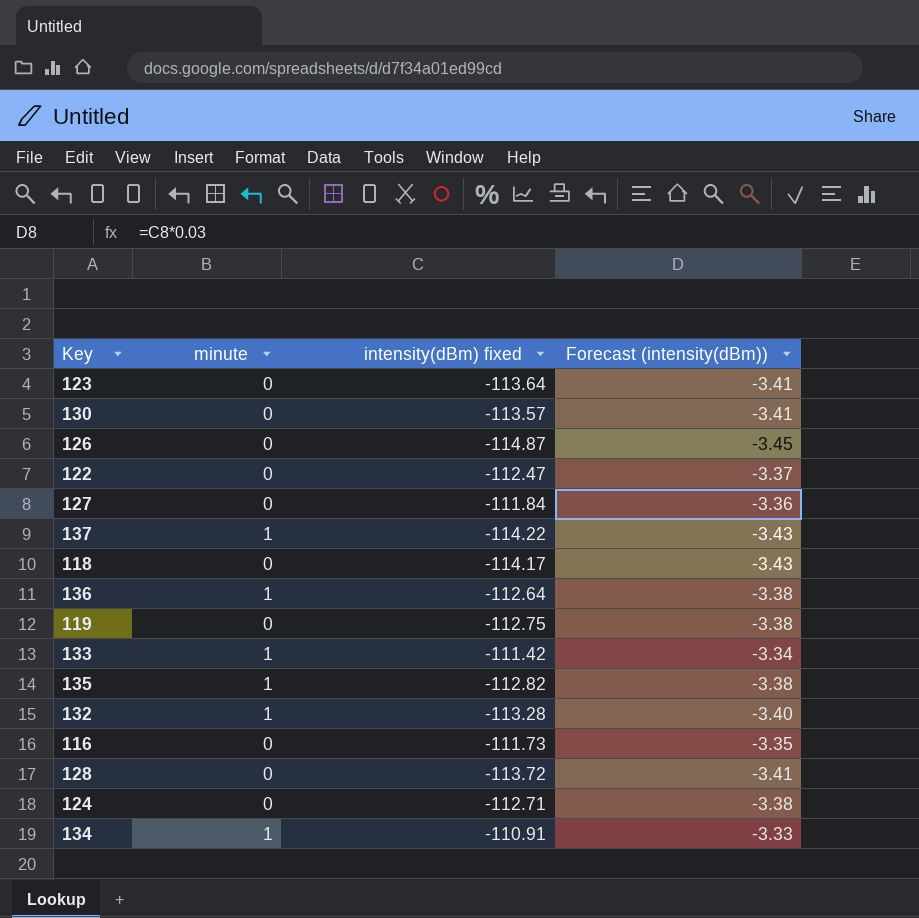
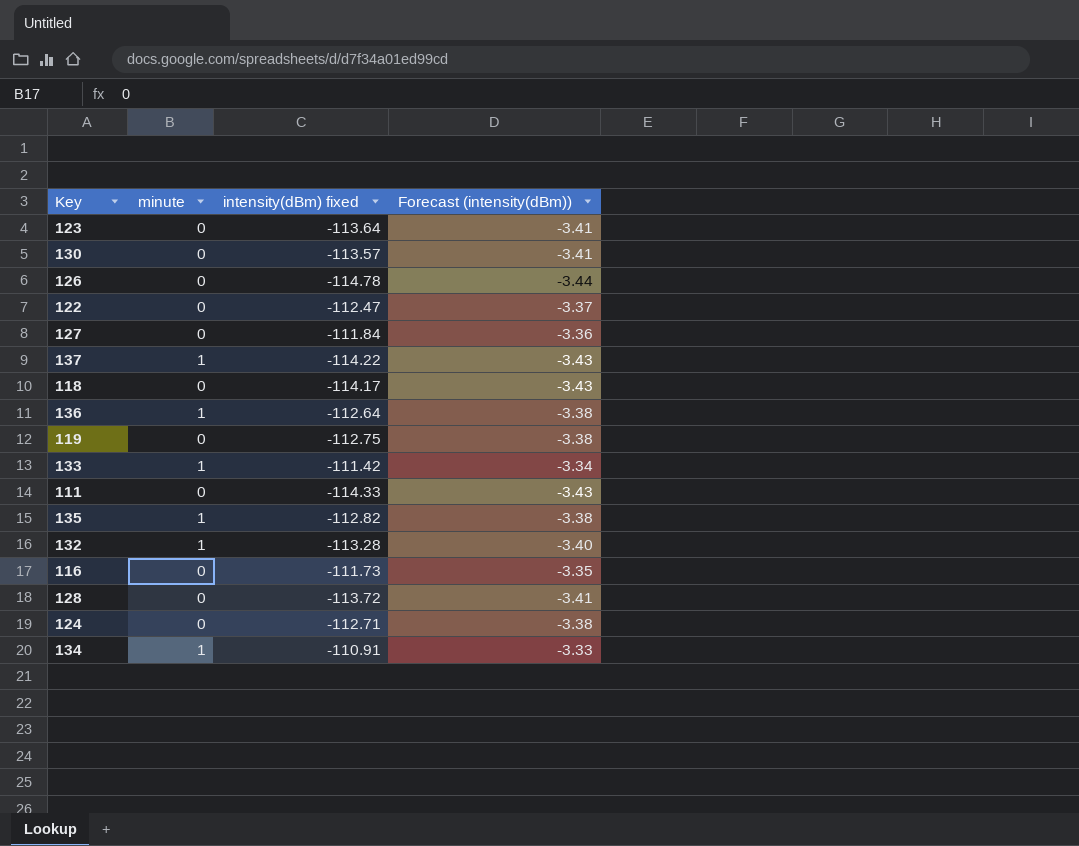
126 | intensity(dBm) fixed: -114.87 -> -114.78
126 | Forecast (intensity(dBm)): -3.45 -> -3.44
row 111: none -> 0 | -114.33 | -3.43

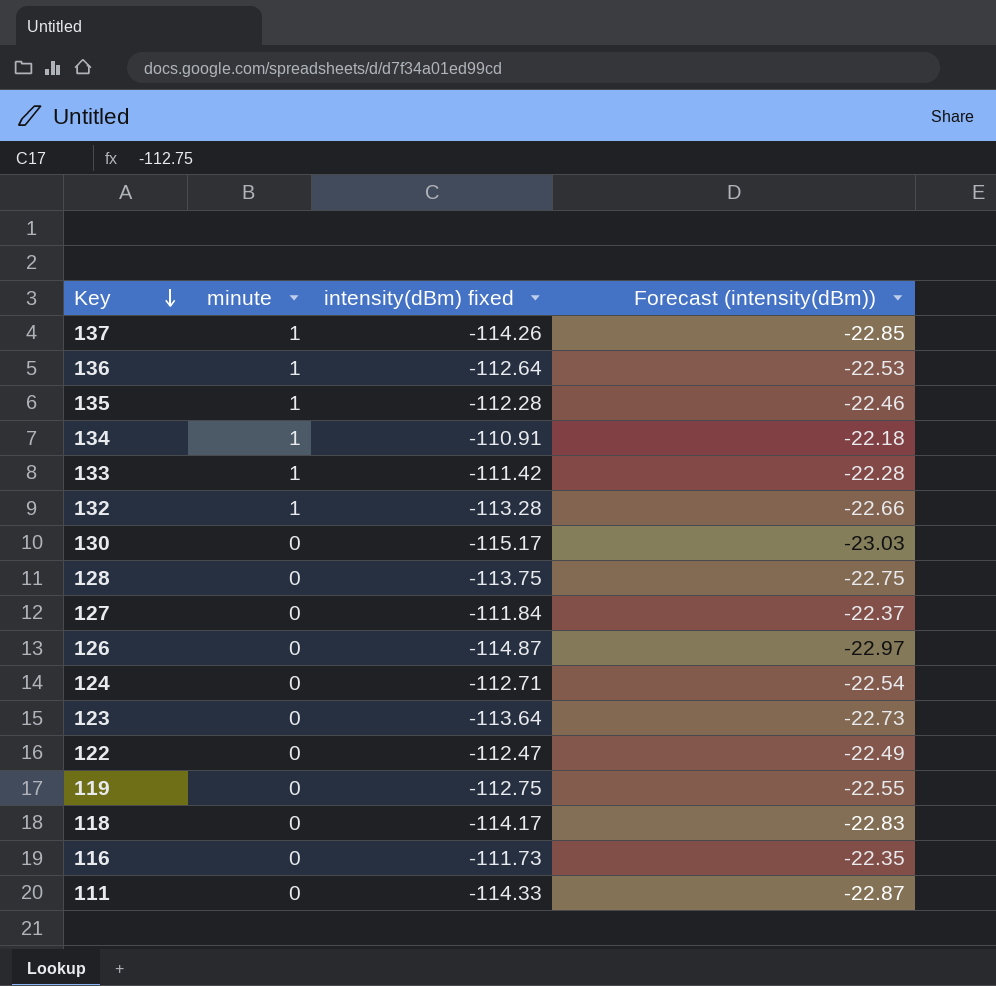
row order: none -> Key descending
column Forecast (intensity(dBm)) | formula: [intensity(dBm) fixed] * 0.03 -> [intensity(dBm) fixed] * 0.2
137 | intensity(dBm) fixed: -114.22 -> -114.26
135 | intensity(dBm) fixed: -112.82 -> -112.28
130 | intensity(dBm) fixed: -113.57 -> -115.17
128 | intensity(dBm) fixed: -113.72 -> -113.75
126 | intensity(dBm) fixed: -114.78 -> -114.87

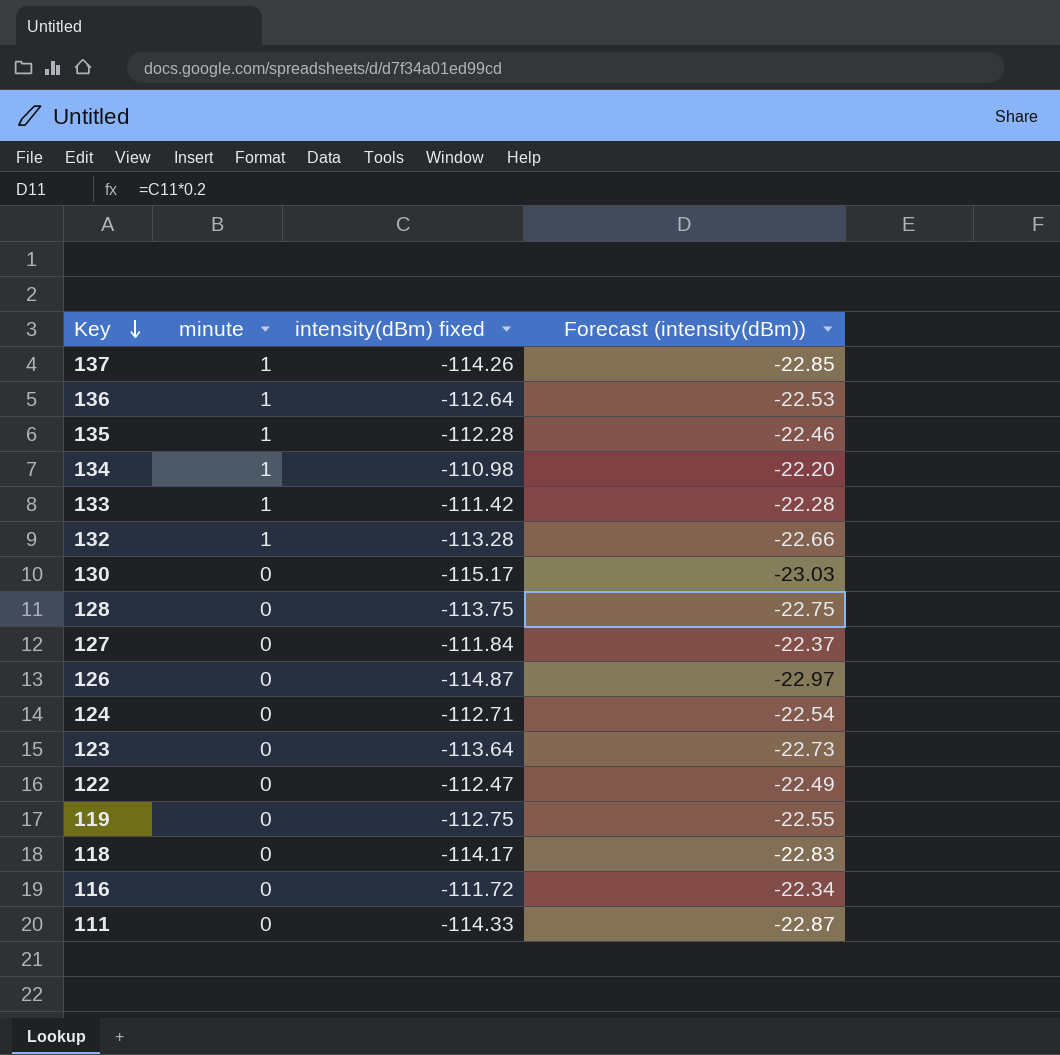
134 | intensity(dBm) fixed: -110.91 -> -110.98
134 | Forecast (intensity(dBm)): -22.18 -> -22.20
116 | intensity(dBm) fixed: -111.73 -> -111.72
116 | Forecast (intensity(dBm)): -22.35 -> -22.34

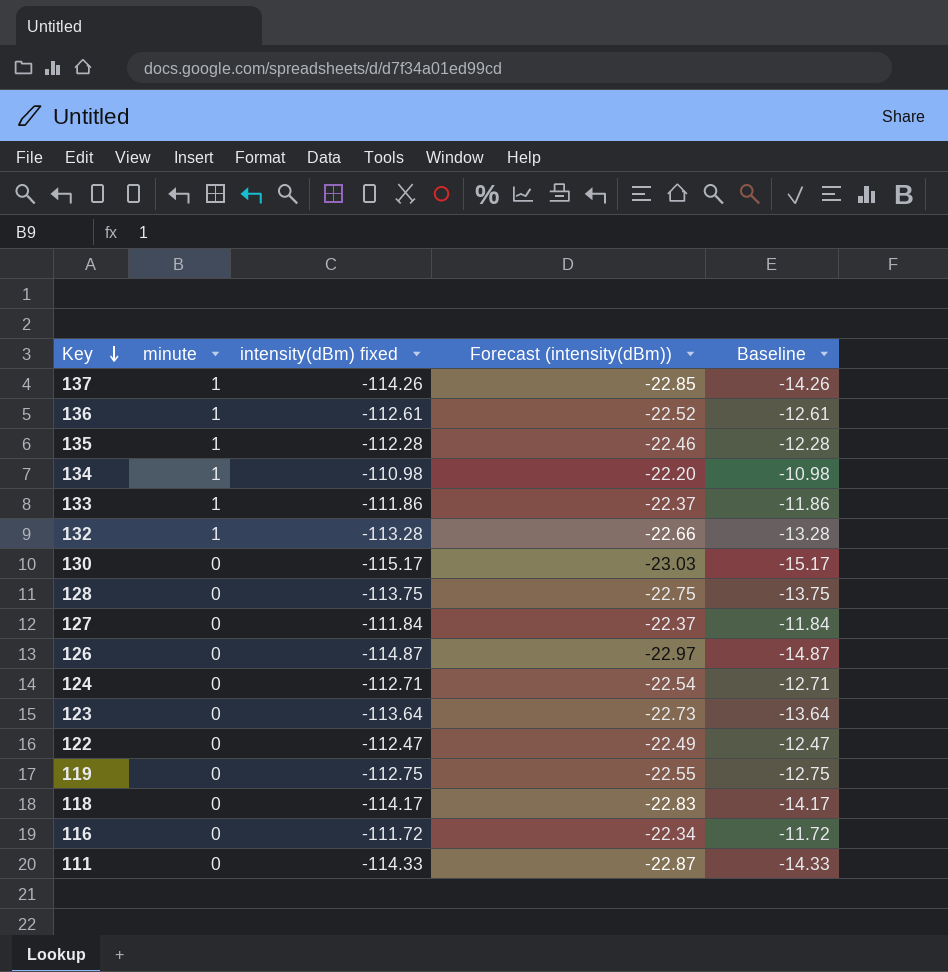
column Baseline | formula: none -> [intensity(dBm) fixed] + 100
136 | intensity(dBm) fixed: -112.64 -> -112.61
136 | Forecast (intensity(dBm)): -22.53 -> -22.52
133 | intensity(dBm) fixed: -111.42 -> -111.86
133 | Forecast (intensity(dBm)): -22.28 -> -22.37

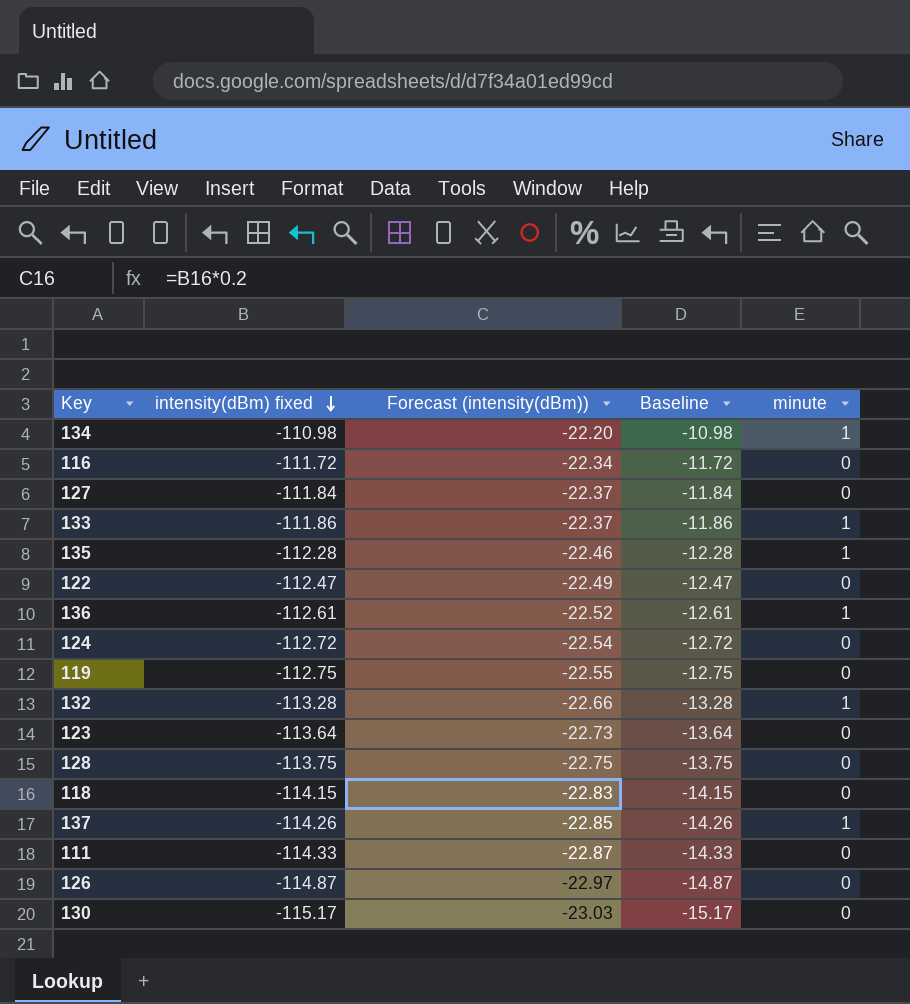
row order: Key descending -> intensity(dBm) fixed descending
column minute | position: 2 -> 5
124 | intensity(dBm) fixed: -112.71 -> -112.72
124 | Baseline: -12.71 -> -12.72
118 | intensity(dBm) fixed: -114.17 -> -114.15
118 | Baseline: -14.17 -> -14.15

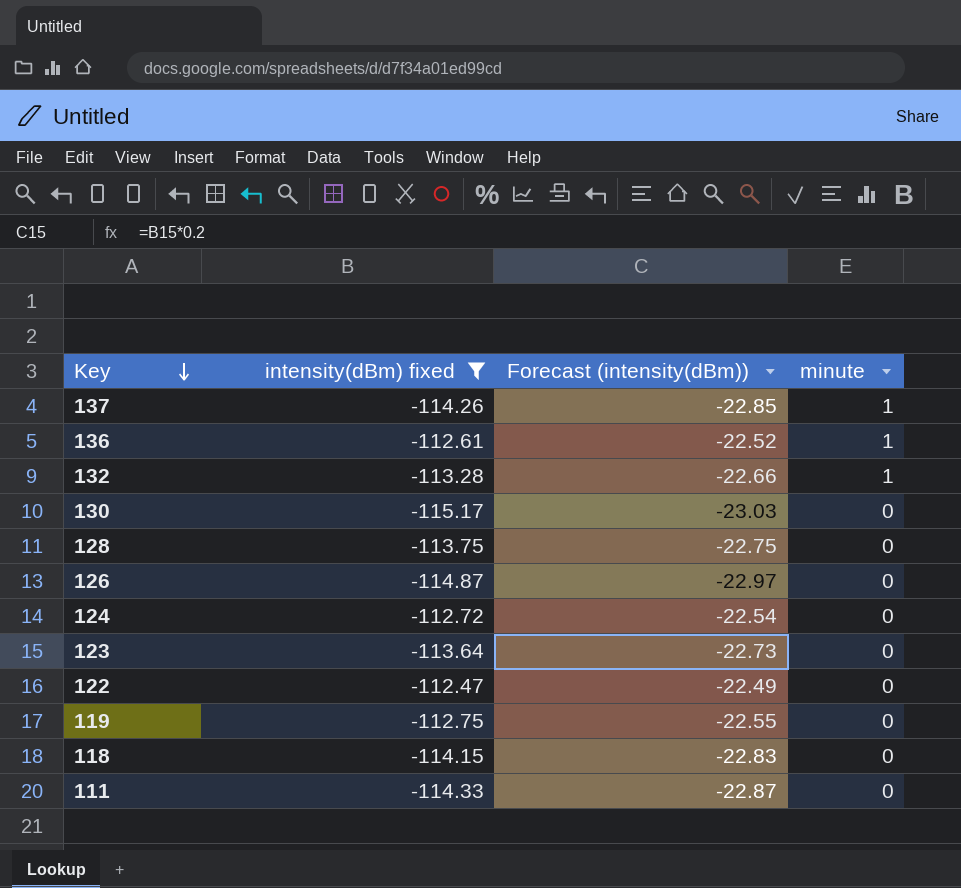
filter: none -> intensity(dBm) fixed <= -112.47
row order: intensity(dBm) fixed descending -> Key descending
column Baseline | formula: [intensity(dBm) fixed] + 100 -> none

